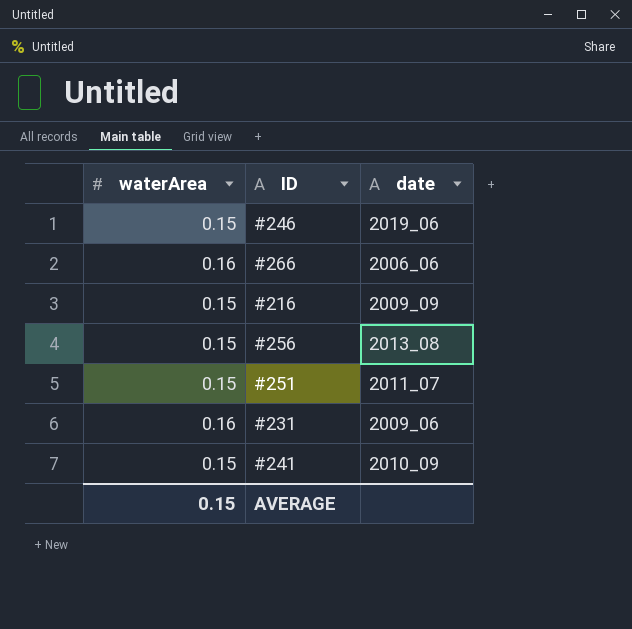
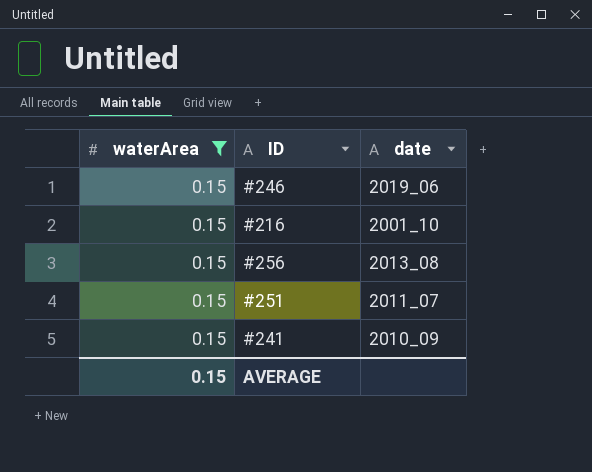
filter: none -> waterArea = 0.15
#216 | date: 2009_09 -> 2001_10

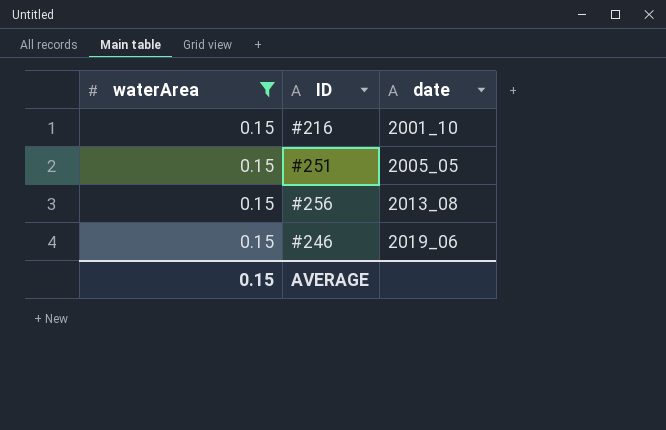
row order: none -> date ascending
row #241: 0.15 | 2010_09 -> none
#251 | date: 2011_07 -> 2005_05

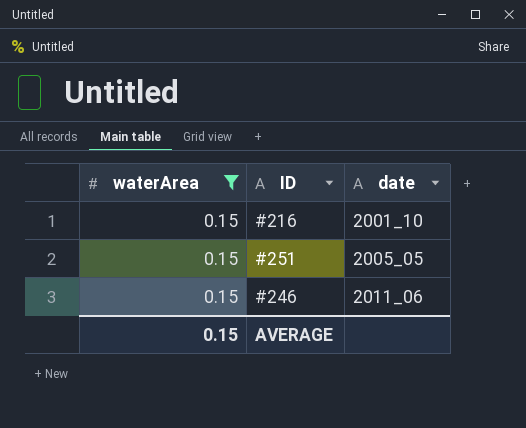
row #256: 0.15 | 2013_08 -> none
#246 | date: 2019_06 -> 2011_06

